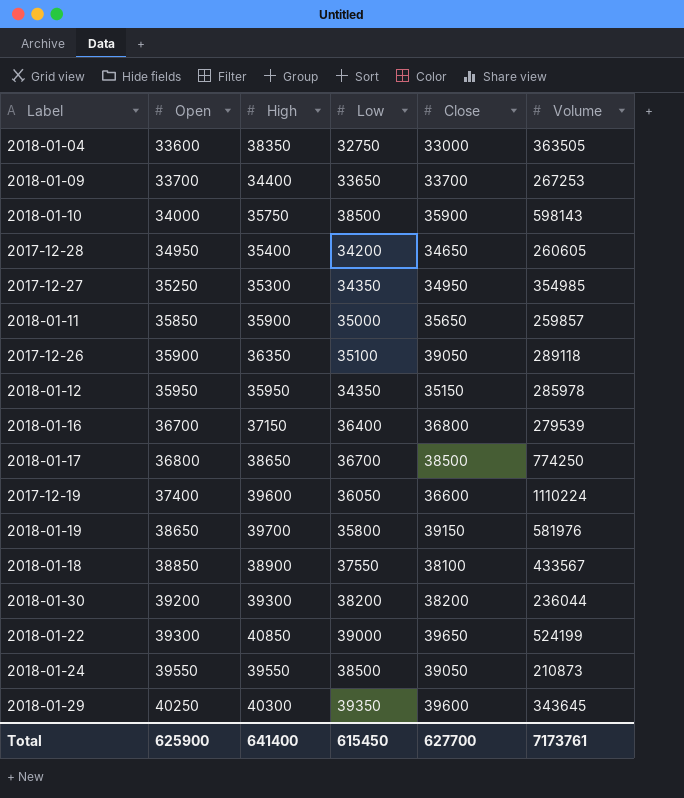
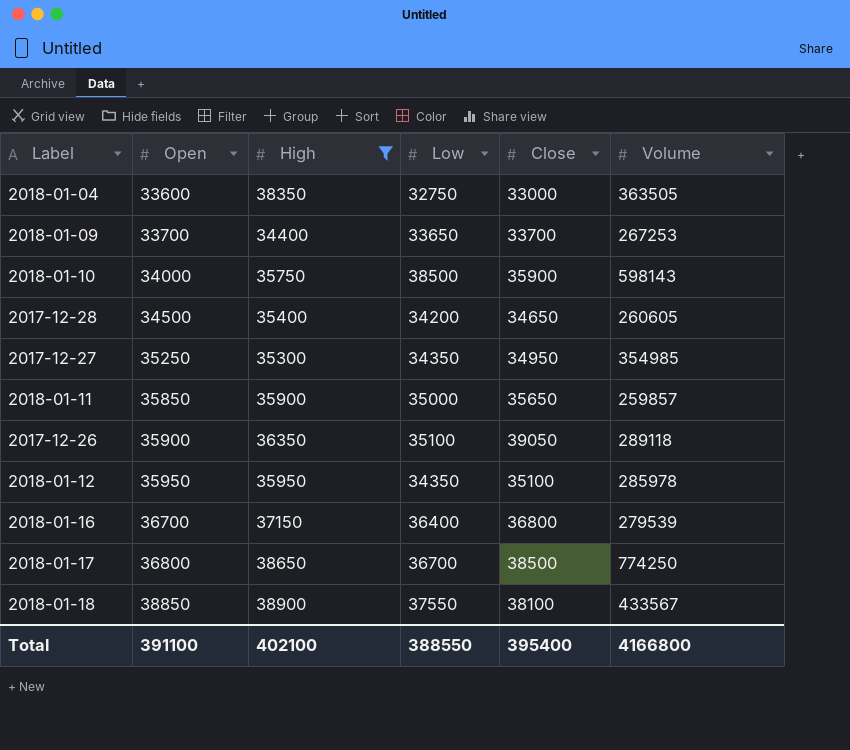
filter: none -> High <= 38900
2017-12-28 | Open: 34950 -> 34500
2018-01-12 | Close: 35150 -> 35100
Total | Open: 625900 -> 391100
Total | High: 641400 -> 402100
Total | Low: 615450 -> 388550
Total | Close: 627700 -> 395400
Total | Volume: 7173761 -> 4166800

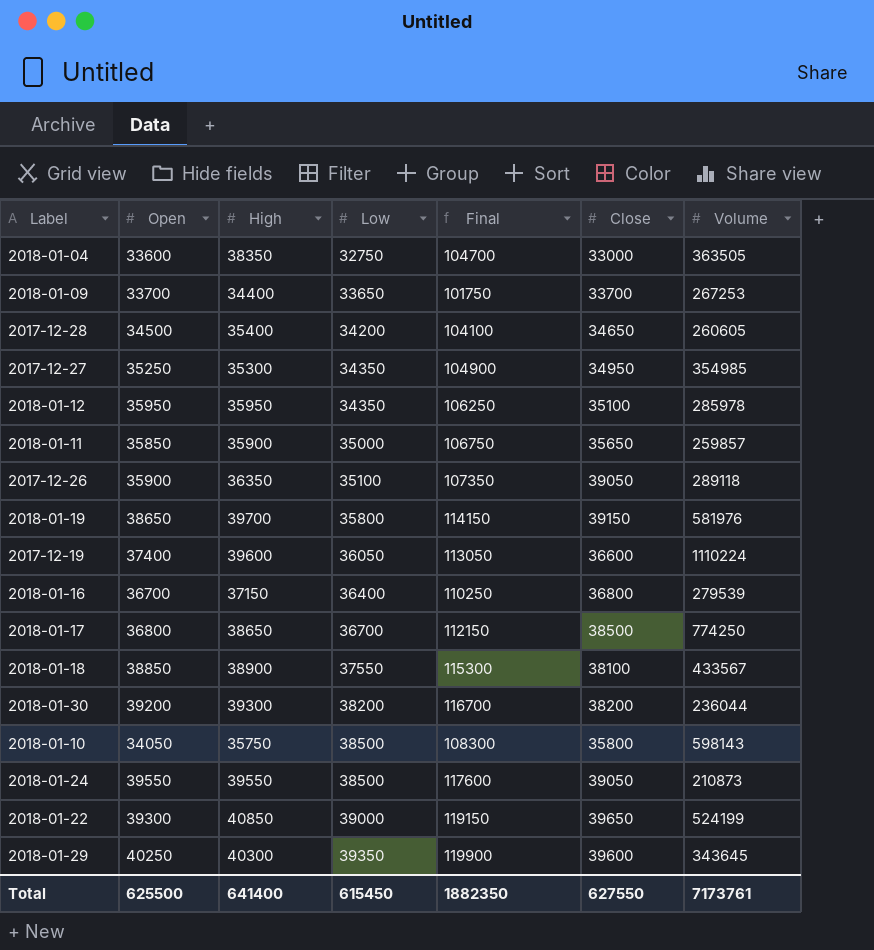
filter: High <= 38900 -> none
row order: Open ascending -> Low ascending
column Final | formula: none -> [Open] + [High] + [Low]
2018-01-10 | Open: 34000 -> 34050
2018-01-10 | Close: 35900 -> 35800
Total | Open: 391100 -> 625500
Total | High: 402100 -> 641400
Total | Low: 388550 -> 615450
Total | Close: 395400 -> 627550
Total | Volume: 4166800 -> 7173761

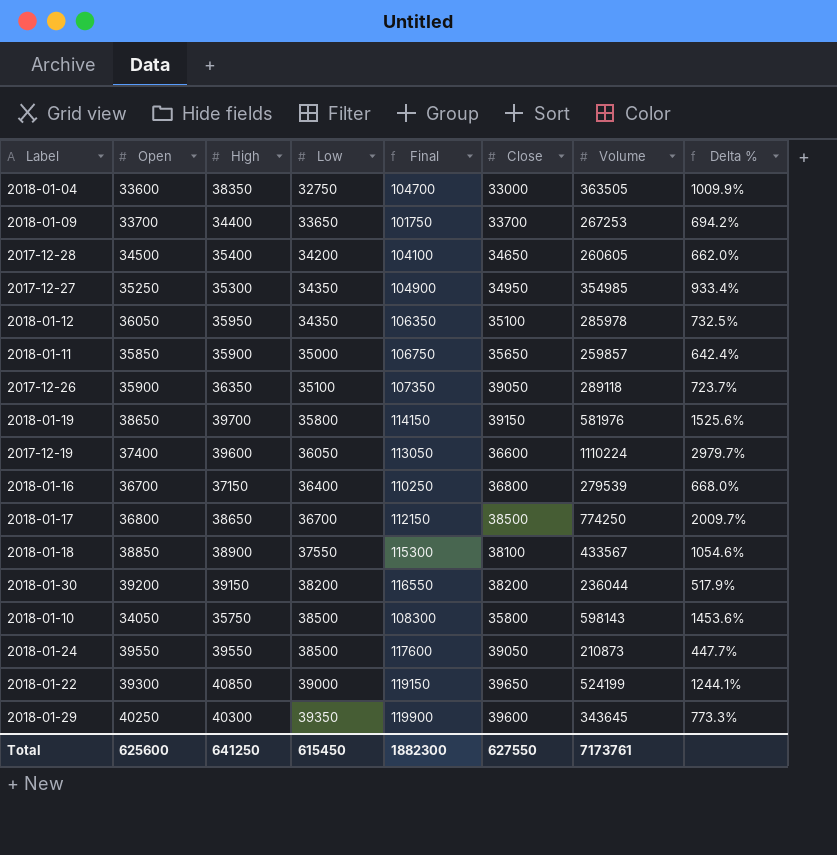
column Delta % | formula: none -> ([Volume] - [Low]) / [Low]
2018-01-12 | Open: 35950 -> 36050
2018-01-12 | Final: 106250 -> 106350
2018-01-30 | High: 39300 -> 39150
2018-01-30 | Final: 116700 -> 116550
Total | Open: 625500 -> 625600
Total | High: 641400 -> 641250
Total | Final: 1882350 -> 1882300

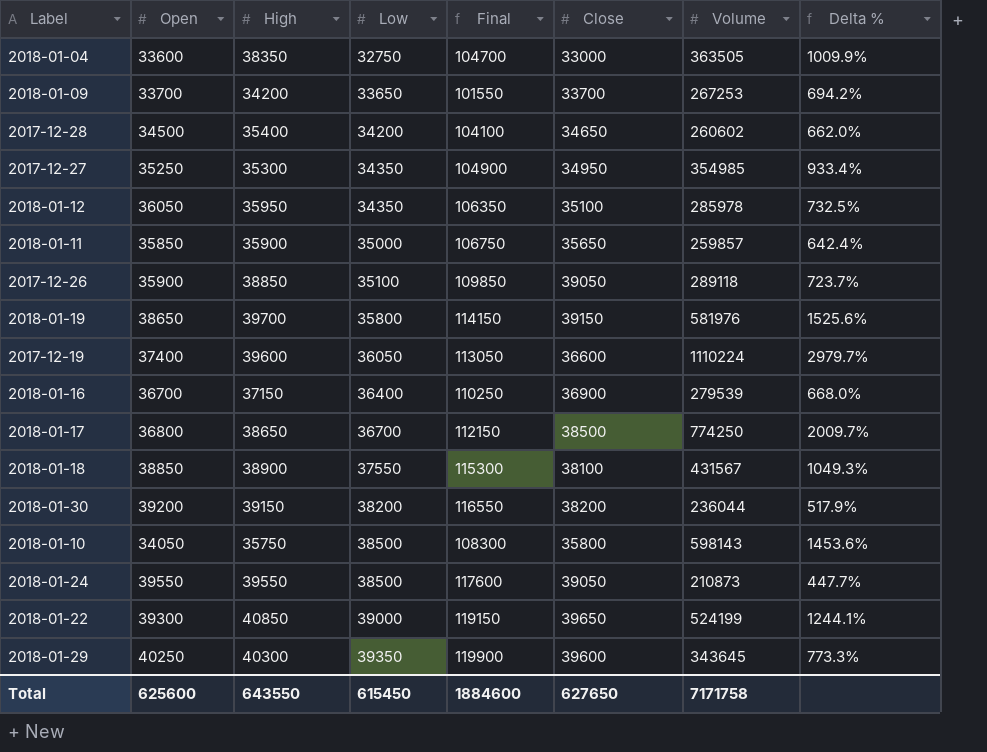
2018-01-09 | High: 34400 -> 34200
2018-01-09 | Final: 101750 -> 101550
2017-12-28 | Volume: 260605 -> 260602
2017-12-26 | High: 36350 -> 38850
2017-12-26 | Final: 107350 -> 109850
2018-01-16 | Close: 36800 -> 36900
2018-01-18 | Volume: 433567 -> 431567
2018-01-18 | Delta %: 1054.6% -> 1049.3%
Total | High: 641250 -> 643550
Total | Final: 1882300 -> 1884600
Total | Close: 627550 -> 627650
Total | Volume: 7173761 -> 7171758

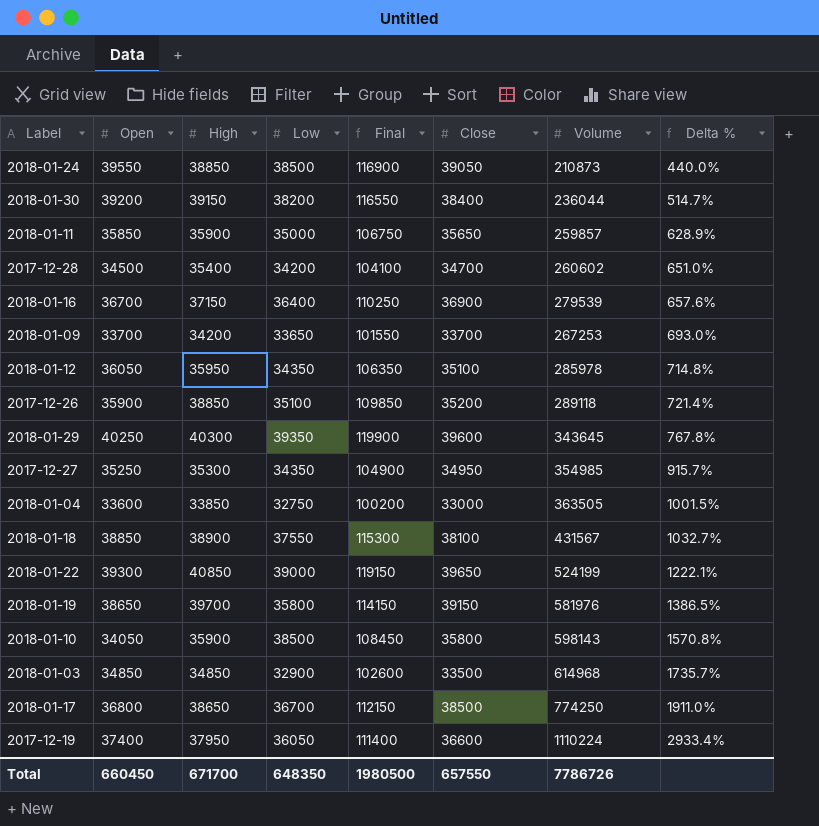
row order: Low ascending -> Delta % ascending
column Delta % | formula: ([Volume] - [Low]) / [Low] -> ([Volume] - [Close]) / [Close]
2018-01-24 | High: 39550 -> 38850
2018-01-24 | Final: 117600 -> 116900
2018-01-30 | Close: 38200 -> 38400
2017-12-28 | Close: 34650 -> 34700
2017-12-26 | Close: 39050 -> 35200
2018-01-04 | High: 38350 -> 33850
2018-01-04 | Final: 104700 -> 100200
2018-01-10 | High: 35750 -> 35900
2018-01-10 | Final: 108300 -> 108450
row 2018-01-03: none -> 34850 | 34850 | 32900 | 102600 | 33500 | 614968 | 1735.7%
2017-12-19 | High: 39600 -> 37950
2017-12-19 | Final: 113050 -> 111400
Total | Open: 625600 -> 660450
Total | High: 643550 -> 671700
Total | Low: 615450 -> 648350
Total | Final: 1884600 -> 1980500
Total | Close: 627650 -> 657550
Total | Volume: 7171758 -> 7786726

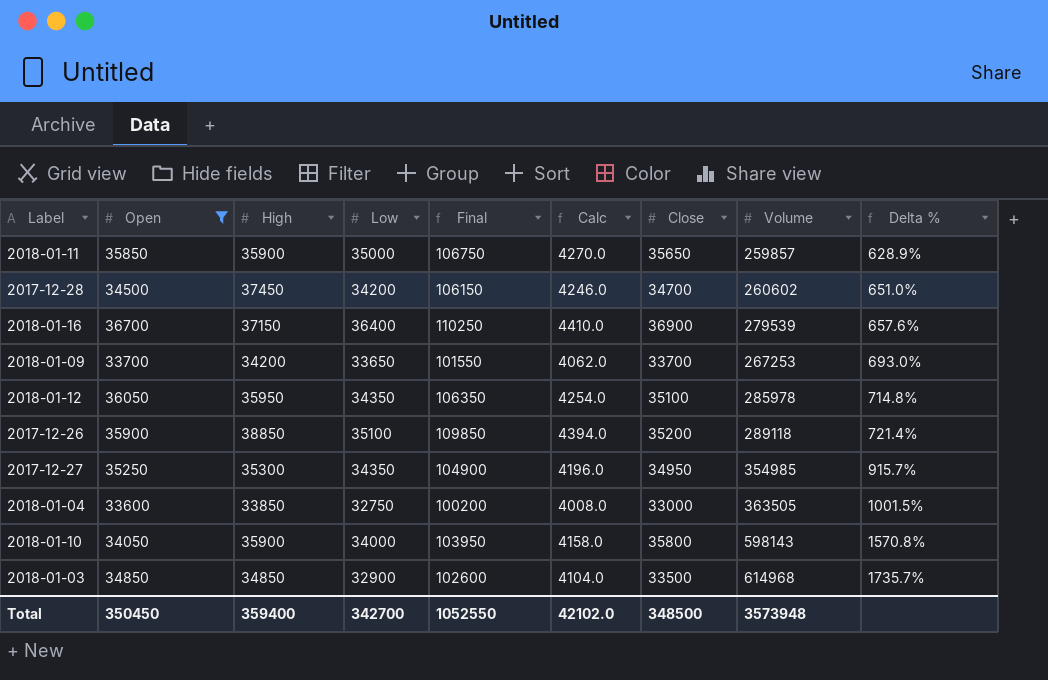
filter: none -> Open <= 36700
column Calc | formula: none -> [Final] * 0.04
2017-12-28 | High: 35400 -> 37450
2017-12-28 | Final: 104100 -> 106150
2018-01-10 | Low: 38500 -> 34000
2018-01-10 | Final: 108450 -> 103950
Total | Open: 660450 -> 350450
Total | High: 671700 -> 359400
Total | Low: 648350 -> 342700
Total | Final: 1980500 -> 1052550
Total | Close: 657550 -> 348500
Total | Volume: 7786726 -> 3573948

